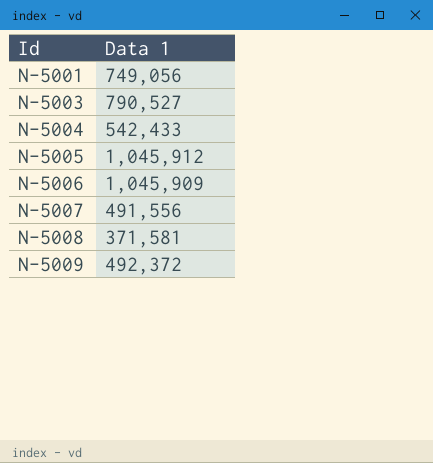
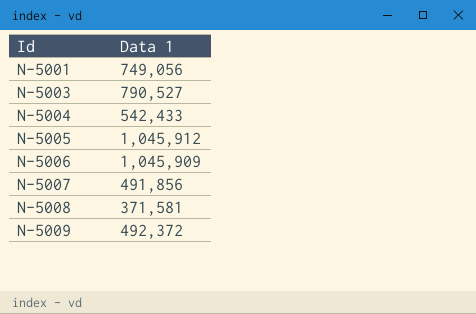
N-5007 | Data 1: 491,556 -> 491,856

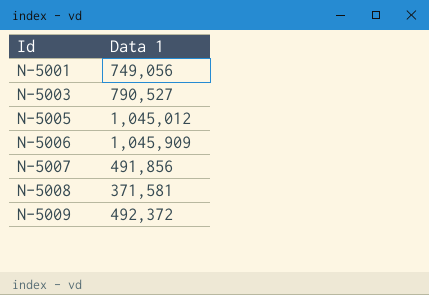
row N-5004: 542,433 -> none
N-5005 | Data 1: 1,045,912 -> 1,045,012

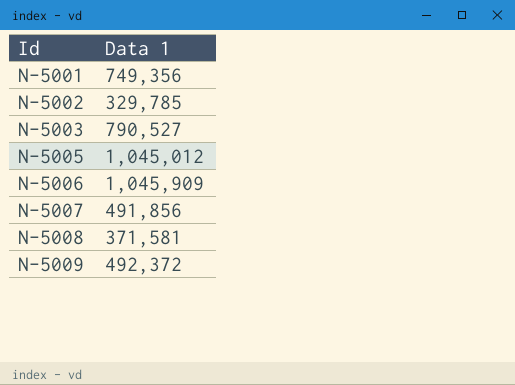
N-5001 | Data 1: 749,056 -> 749,356
row N-5002: none -> 329,785

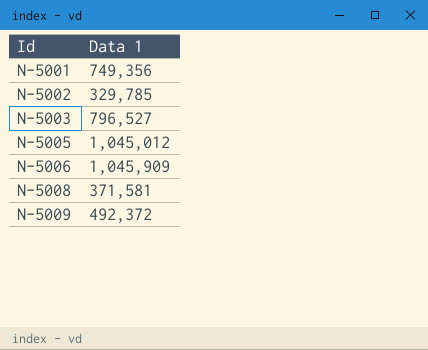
row N-5007: 491,856 -> none
N-5003 | Data 1: 790,527 -> 796,527

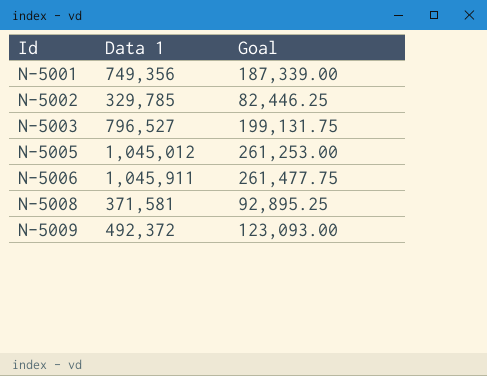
column Goal | formula: none -> [Data 1] * 0.25
N-5006 | Data 1: 1,045,909 -> 1,045,911

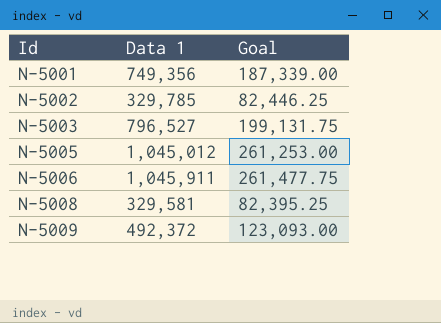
N-5008 | Data 1: 371,581 -> 329,581
N-5008 | Goal: 92,895.25 -> 82,395.25

